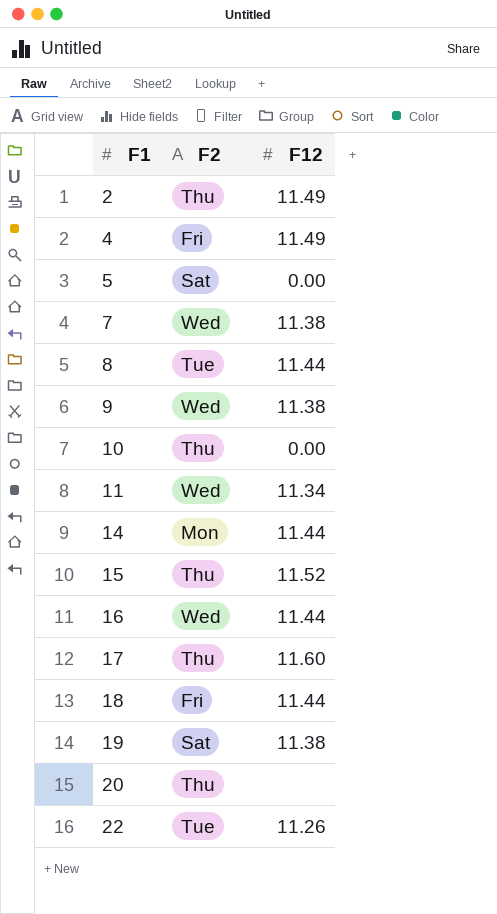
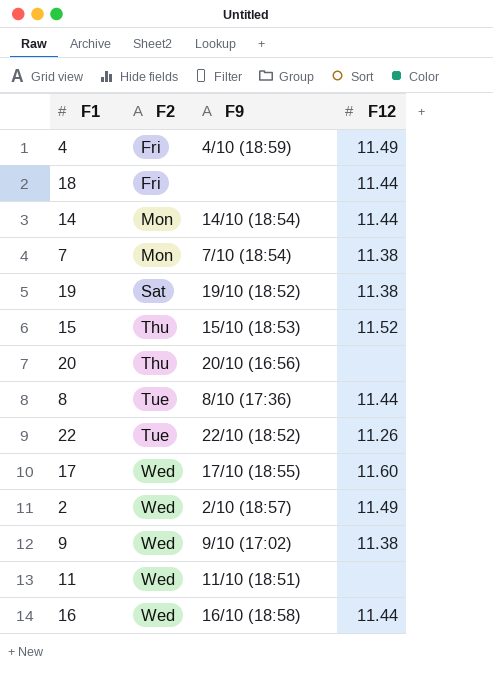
row order: F1 ascending -> F2 ascending
column F9 | position: none -> 3
row 5: Sat | 0.00 -> none
row 10: Thu | 0.00 -> none
7 | F2: Wed -> Mon
17 | F2: Thu -> Wed
2 | F2: Thu -> Wed
11 | F12: 11.34 -> none

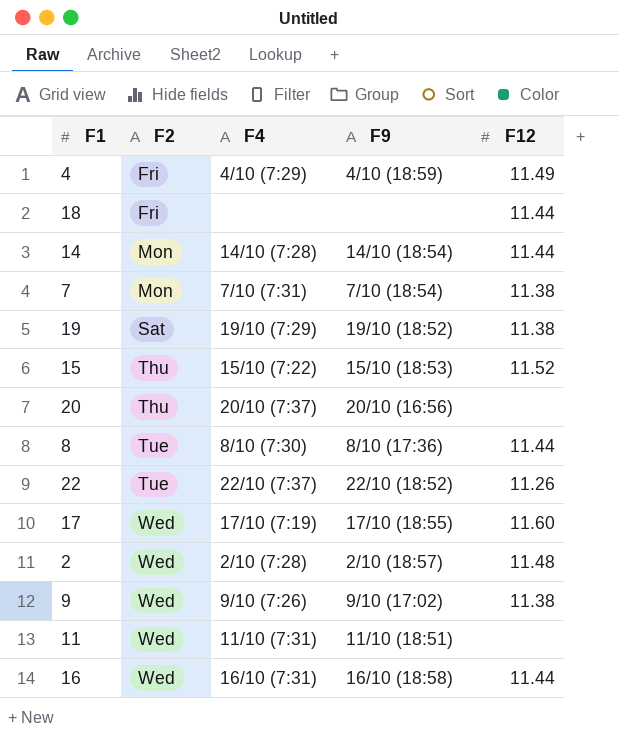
column F4 | position: none -> 3
2 | F12: 11.49 -> 11.48

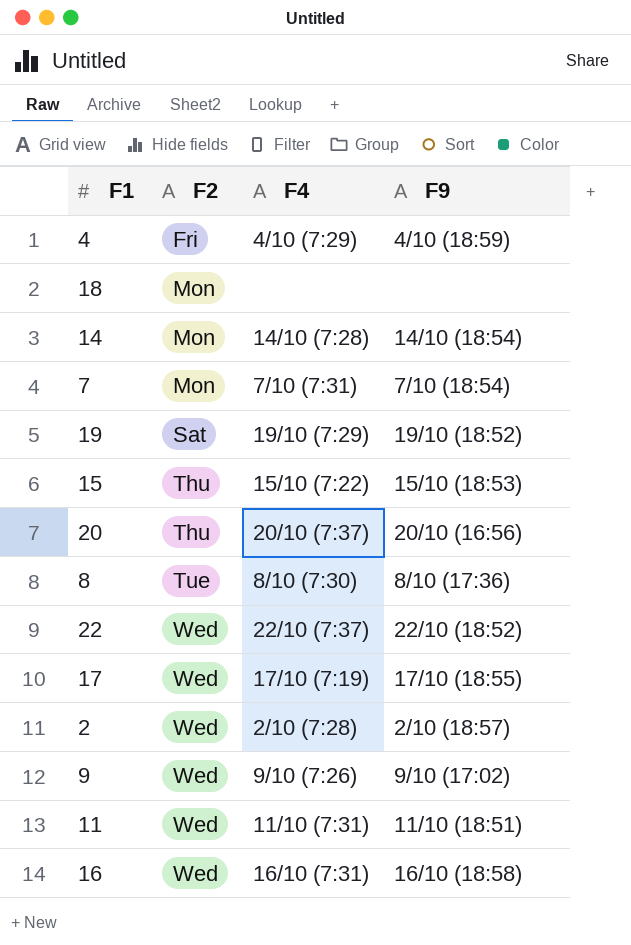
column F12 | position: 5 -> none
18 | F2: Fri -> Mon
22 | F2: Tue -> Wed

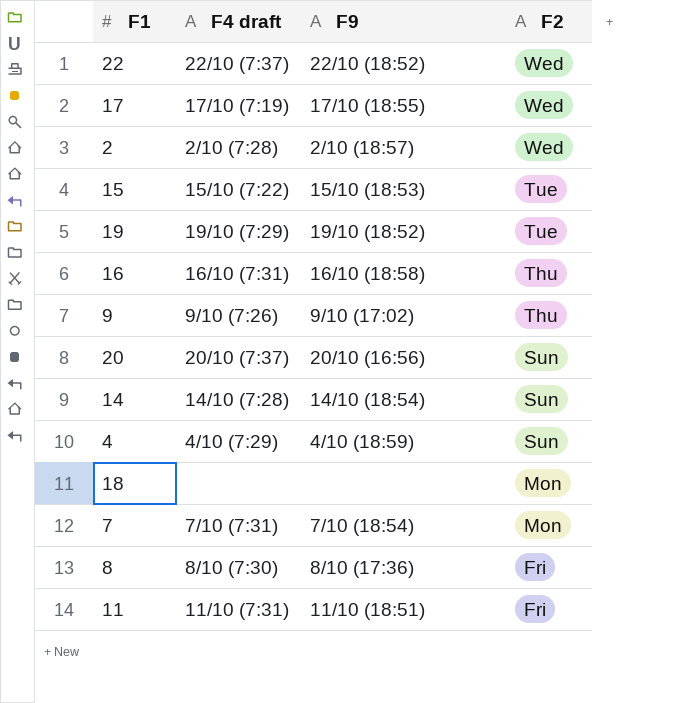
row order: F2 ascending -> F2 descending
column name: F4 -> F4 draft
column F2 | position: 2 -> 4
15 | F2: Thu -> Tue
19 | F2: Sat -> Tue
16 | F2: Wed -> Thu
9 | F2: Wed -> Thu
20 | F2: Thu -> Sun
14 | F2: Mon -> Sun
4 | F2: Fri -> Sun
8 | F2: Tue -> Fri
11 | F2: Wed -> Fri

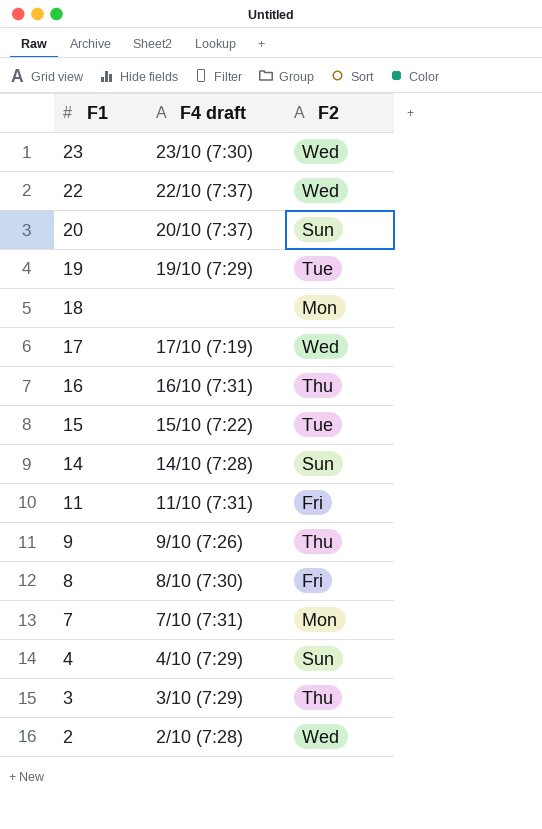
row order: F2 descending -> F1 descending
column F9 | position: 3 -> none
row 23: none -> 23/10 (7:30) | Wed
row 3: none -> 3/10 (7:29) | Thu

